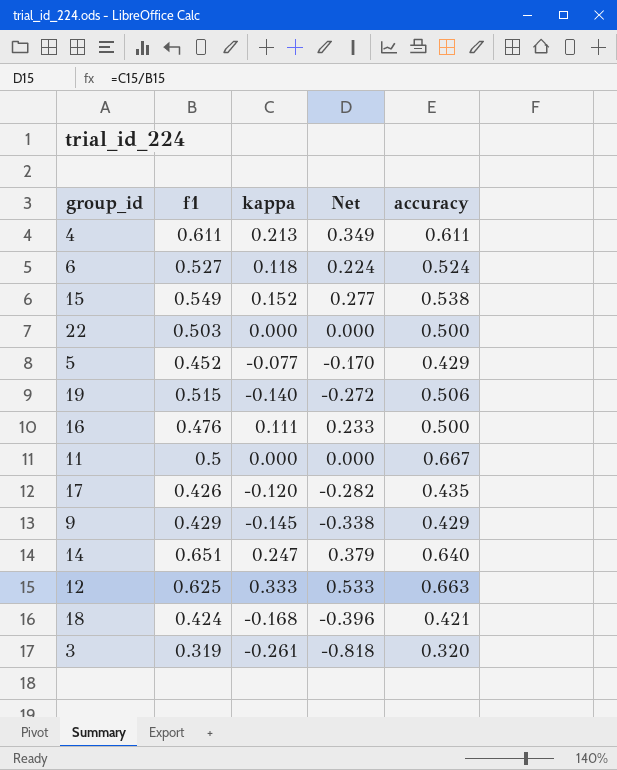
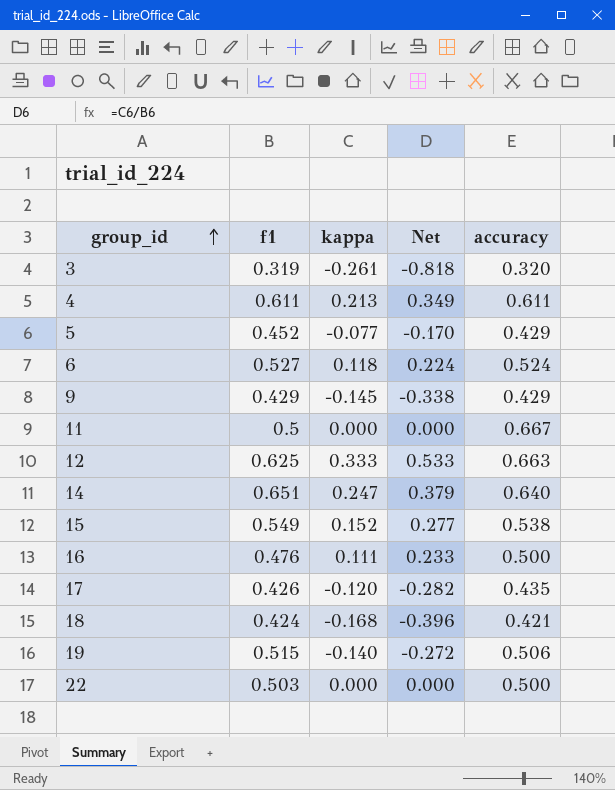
row order: none -> group_id ascending

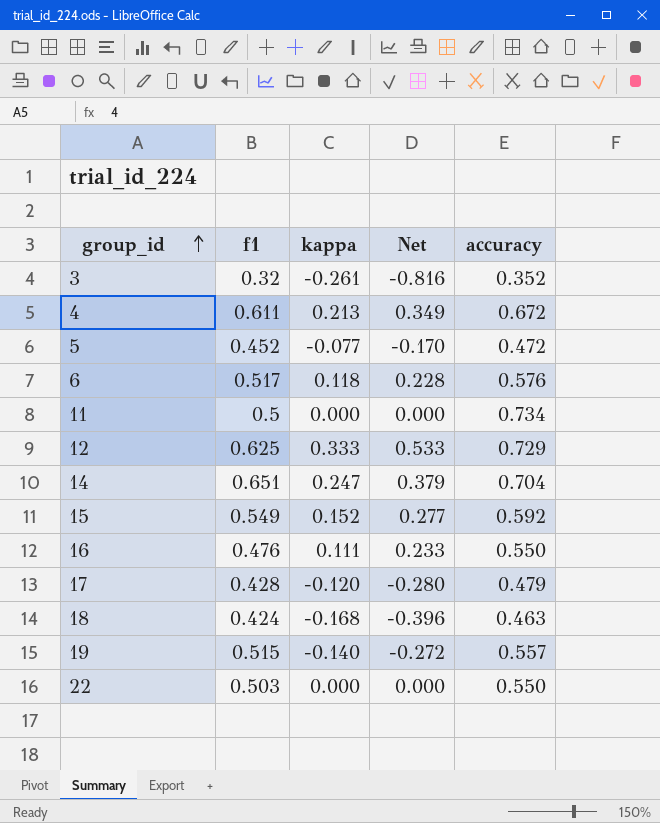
row 9: 0.429 | -0.145 | -0.338 | 0.429 -> none
3 | f1: 0.319 -> 0.32
3 | Net: -0.818 -> -0.816
3 | accuracy: 0.320 -> 0.352
4 | accuracy: 0.611 -> 0.672
5 | accuracy: 0.429 -> 0.472
6 | f1: 0.527 -> 0.517
6 | Net: 0.224 -> 0.228
6 | accuracy: 0.524 -> 0.576
11 | accuracy: 0.667 -> 0.734
12 | accuracy: 0.663 -> 0.729
14 | accuracy: 0.640 -> 0.704
15 | accuracy: 0.538 -> 0.592
16 | accuracy: 0.500 -> 0.550
17 | f1: 0.426 -> 0.428
17 | Net: -0.282 -> -0.280
17 | accuracy: 0.435 -> 0.479
18 | accuracy: 0.421 -> 0.463
19 | accuracy: 0.506 -> 0.557
22 | accuracy: 0.500 -> 0.550

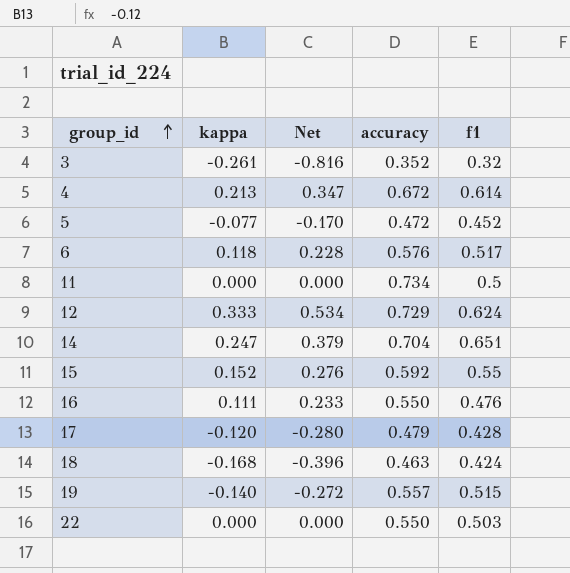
column f1 | position: 2 -> 5
4 | Net: 0.349 -> 0.347
4 | f1: 0.611 -> 0.614
12 | Net: 0.533 -> 0.534
12 | f1: 0.625 -> 0.624
15 | Net: 0.277 -> 0.276
15 | f1: 0.549 -> 0.55

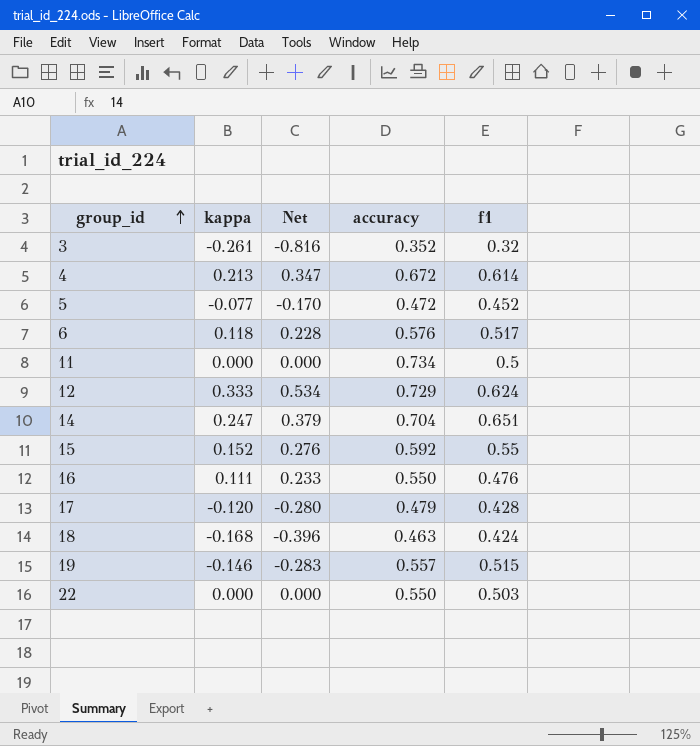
19 | kappa: -0.140 -> -0.146
19 | Net: -0.272 -> -0.283

